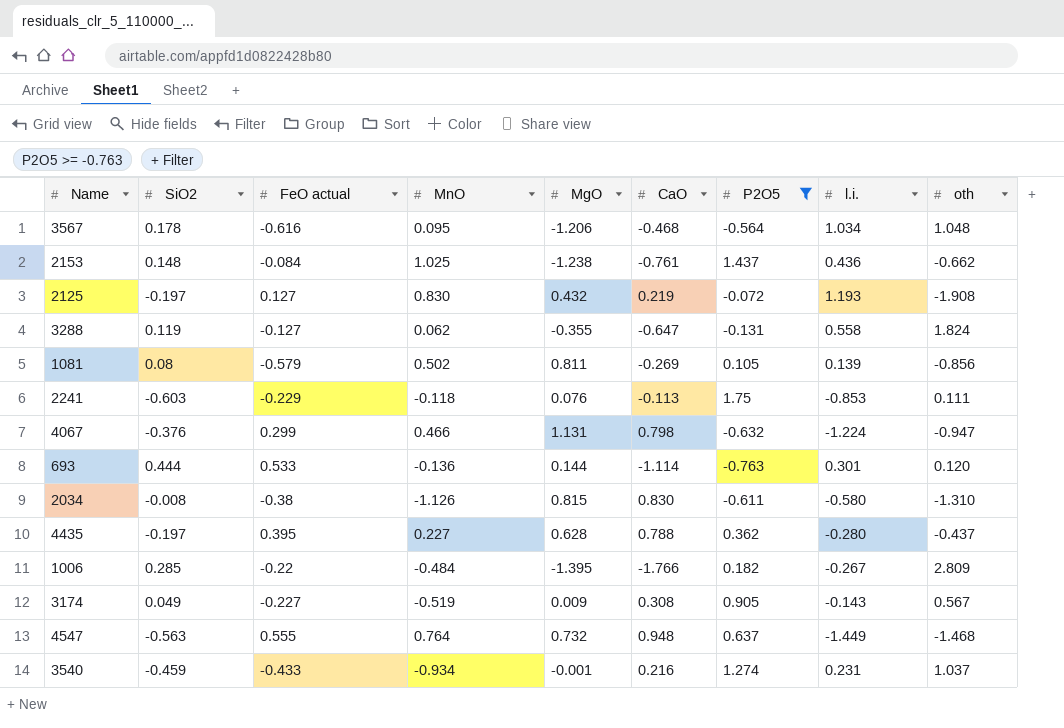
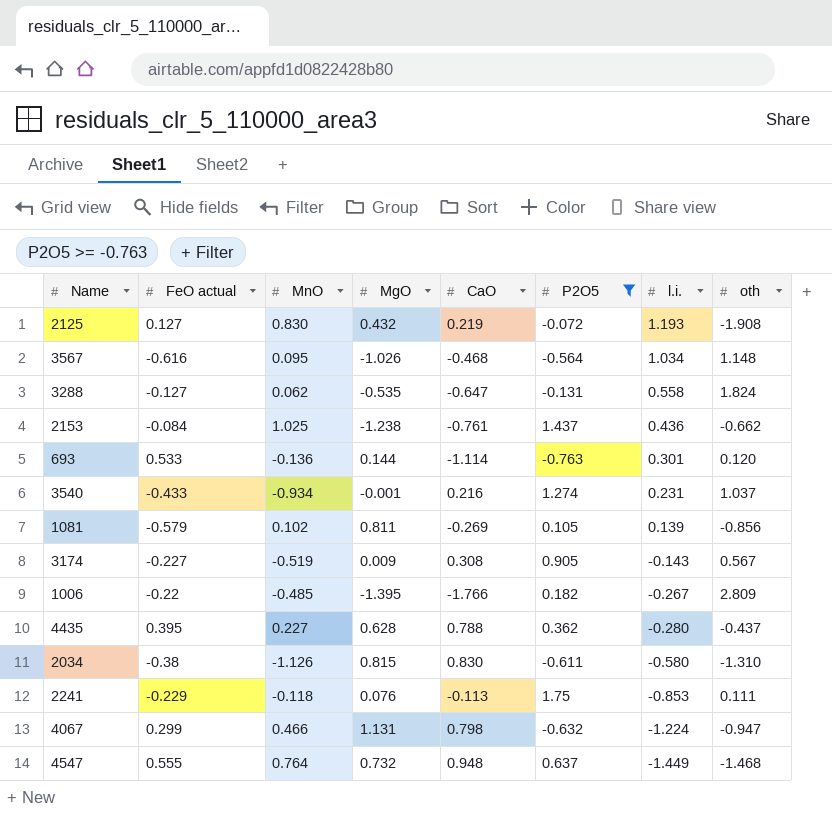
row order: none -> l.i. descending
column SiO2 | position: 2 -> none
3567 | MgO: -1.206 -> -1.026
3567 | oth: 1.048 -> 1.148
3288 | MgO: -0.355 -> -0.535
1081 | MnO: 0.502 -> 0.102
1006 | MnO: -0.484 -> -0.485

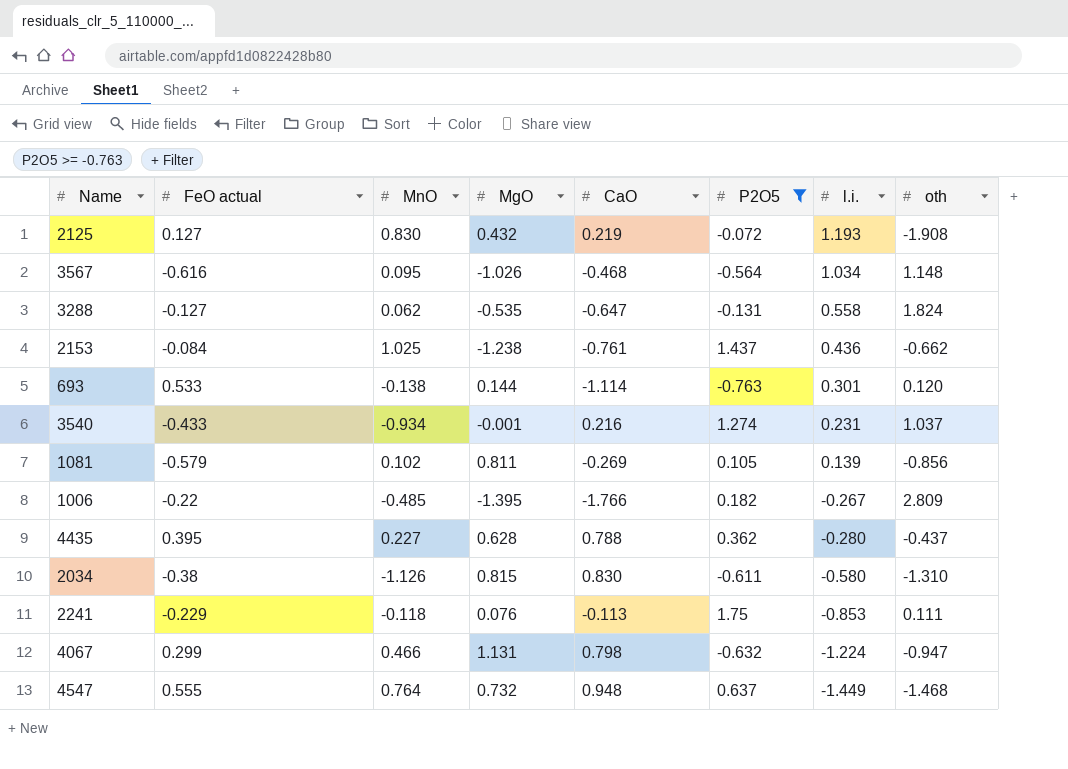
row 3174: -0.227 | -0.519 | 0.009 | 0.308 | 0.905 | -0.143 | 0.567 -> none
693 | MnO: -0.136 -> -0.138

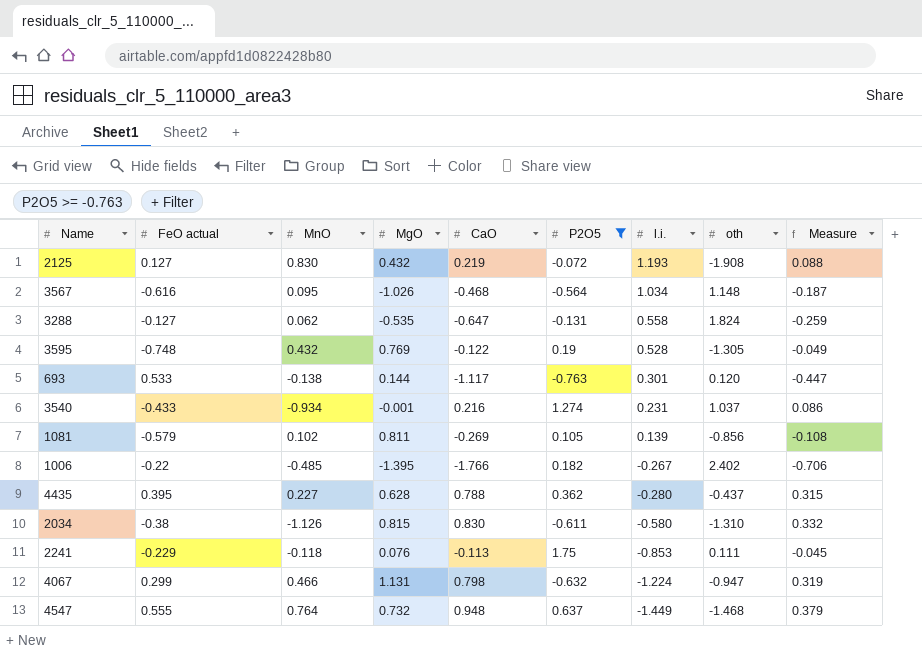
column Measure | formula: none -> [CaO] * 0.4
row 2153: -0.084 | 1.025 | -1.238 | -0.761 | 1.437 | 0.436 | -0.662 -> none
row 3595: none -> -0.748 | 0.432 | 0.769 | -0.122 | 0.19 | 0.528 | -1.305 | -0.049
693 | CaO: -1.114 -> -1.117
1006 | oth: 2.809 -> 2.402

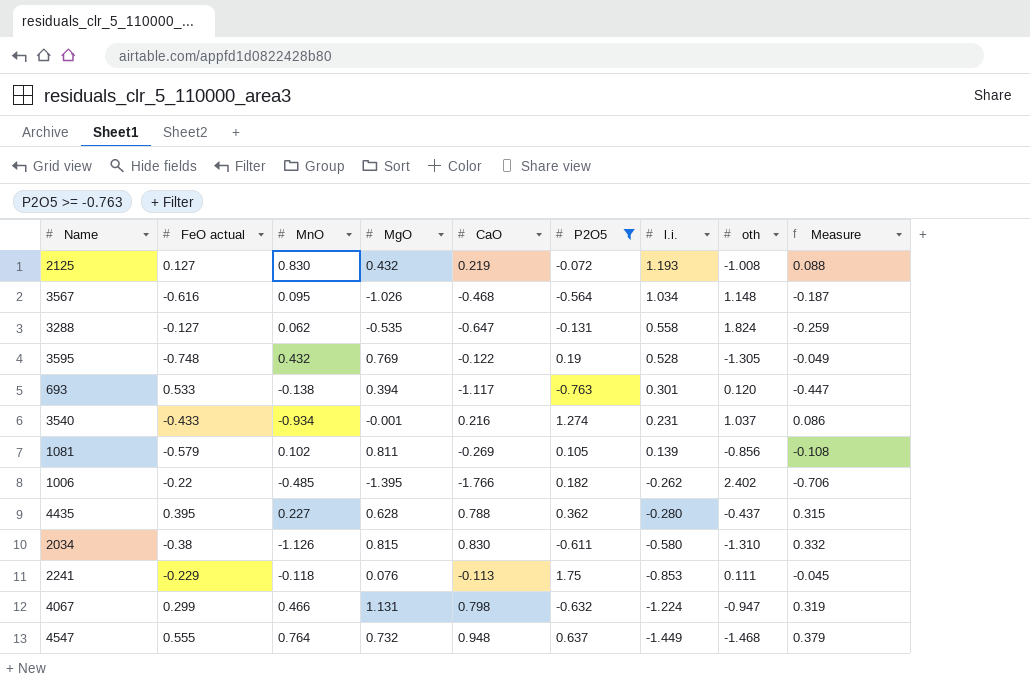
2125 | oth: -1.908 -> -1.008
693 | MgO: 0.144 -> 0.394
1006 | l.i.: -0.267 -> -0.262

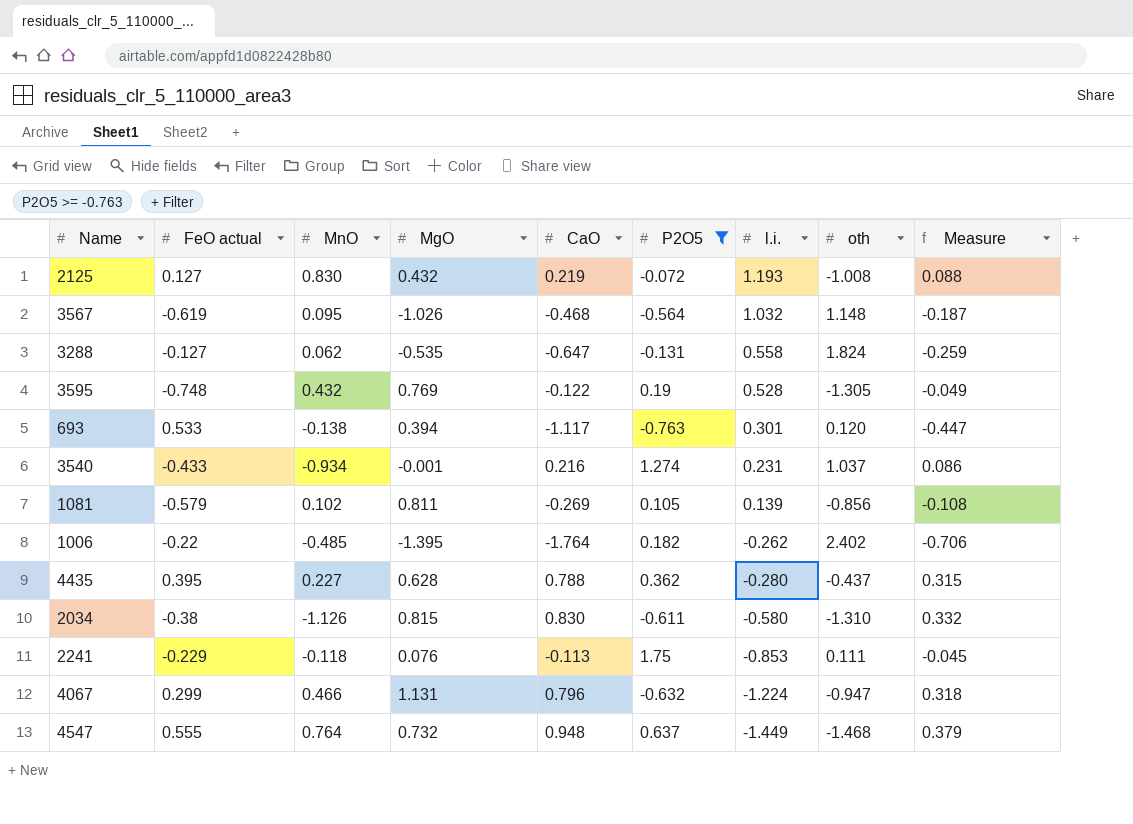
3567 | FeO actual: -0.616 -> -0.619
3567 | l.i.: 1.034 -> 1.032
1006 | CaO: -1.766 -> -1.764
4067 | CaO: 0.798 -> 0.796
4067 | Measure: 0.319 -> 0.318

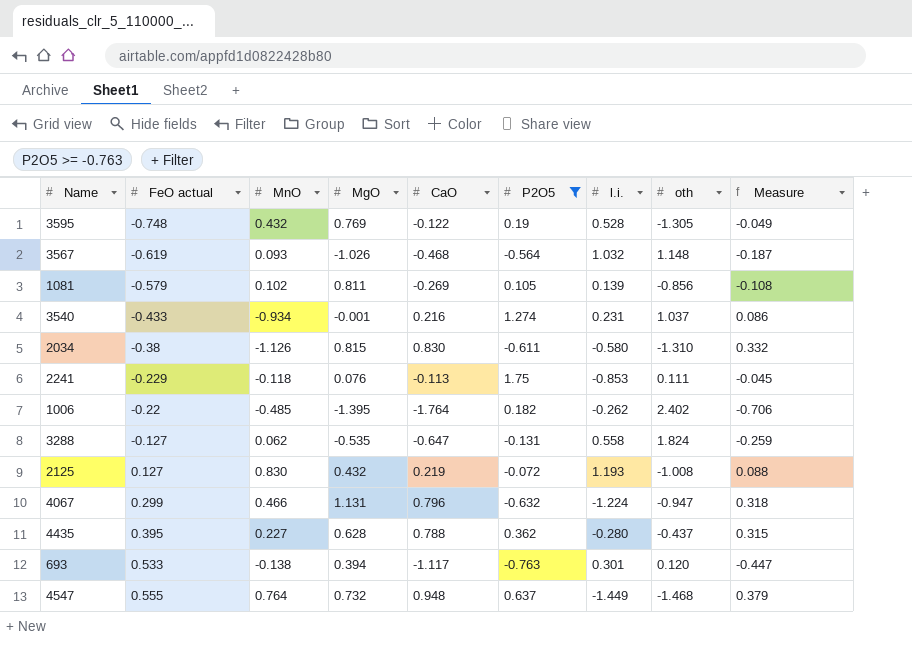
row order: l.i. descending -> FeO actual ascending
3567 | MnO: 0.095 -> 0.093

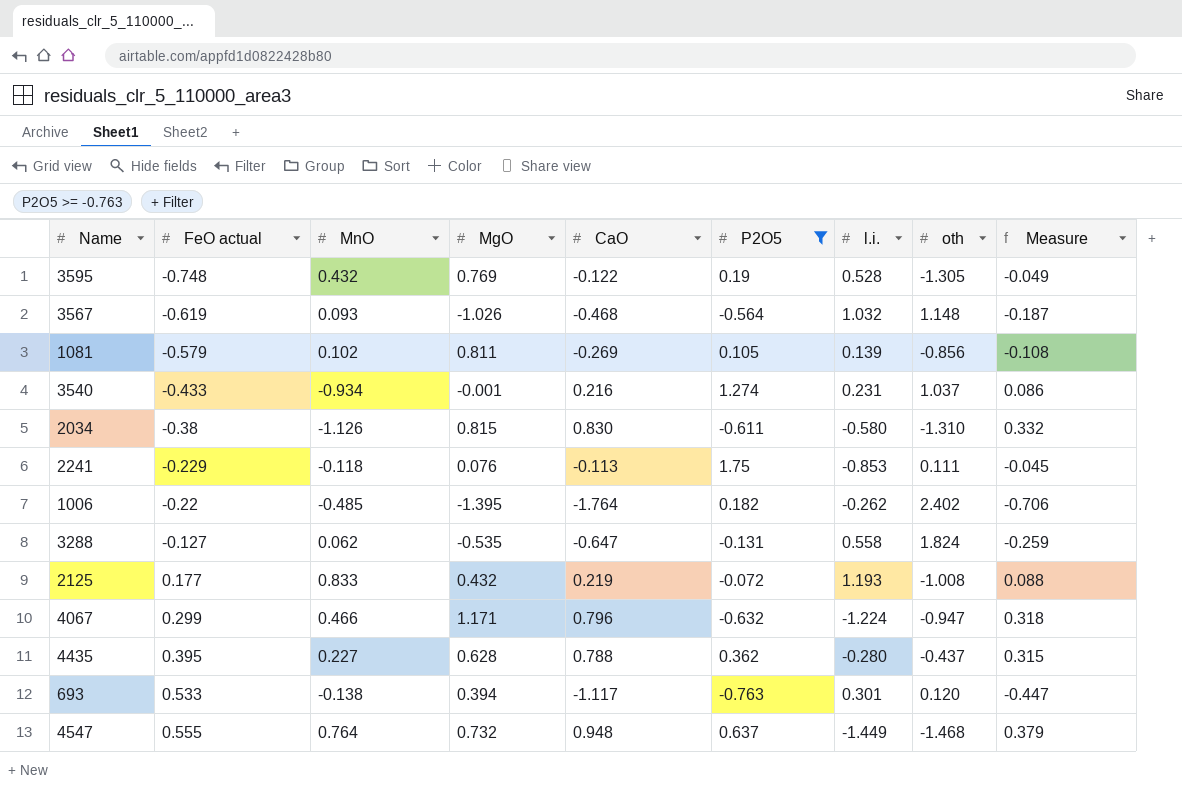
2125 | FeO actual: 0.127 -> 0.177
2125 | MnO: 0.830 -> 0.833
4067 | MgO: 1.131 -> 1.171

